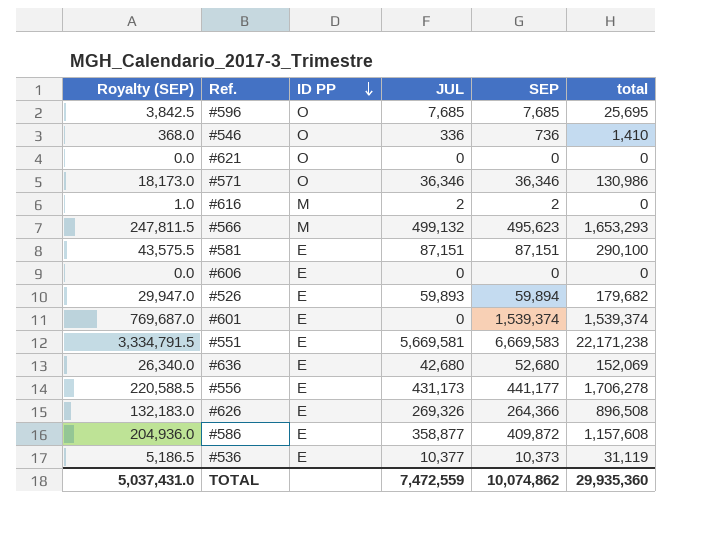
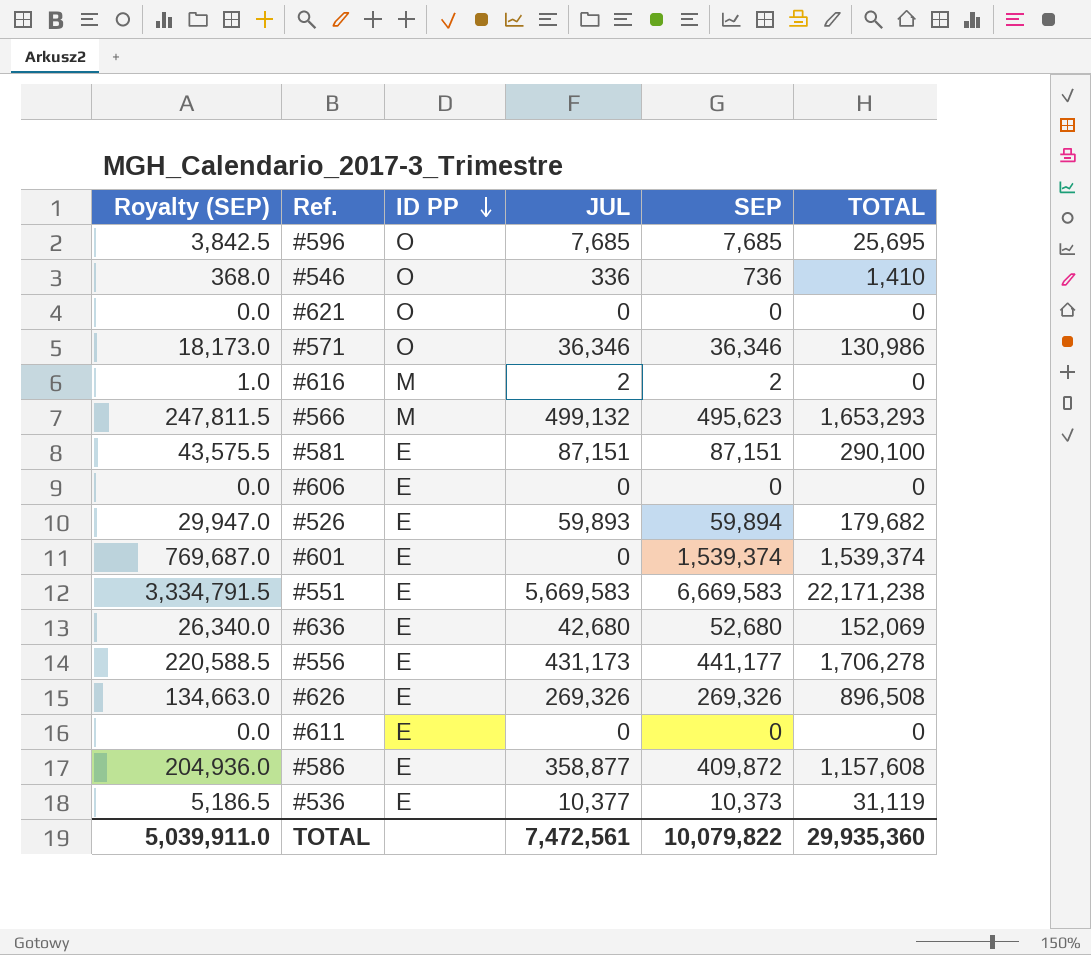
column name: total -> TOTAL
#551 | JUL: 5,669,581 -> 5,669,583
#626 | Royalty (SEP): 132,183.0 -> 134,663.0
#626 | SEP: 264,366 -> 269,326
row #611: none -> 0.0 | E | 0 | 0 | 0
TOTAL | Royalty (SEP): 5,037,431.0 -> 5,039,911.0
TOTAL | JUL: 7,472,559 -> 7,472,561
TOTAL | SEP: 10,074,862 -> 10,079,822

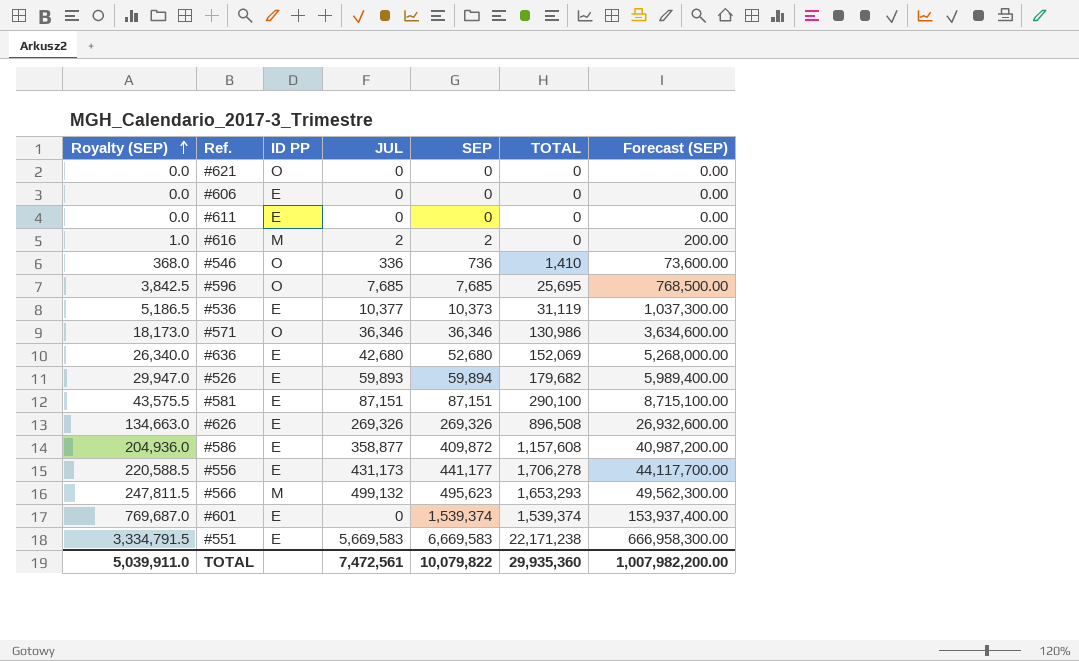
row order: ID PP descending -> Royalty (SEP) ascending
column Forecast (SEP) | formula: none -> [SEP] * 100

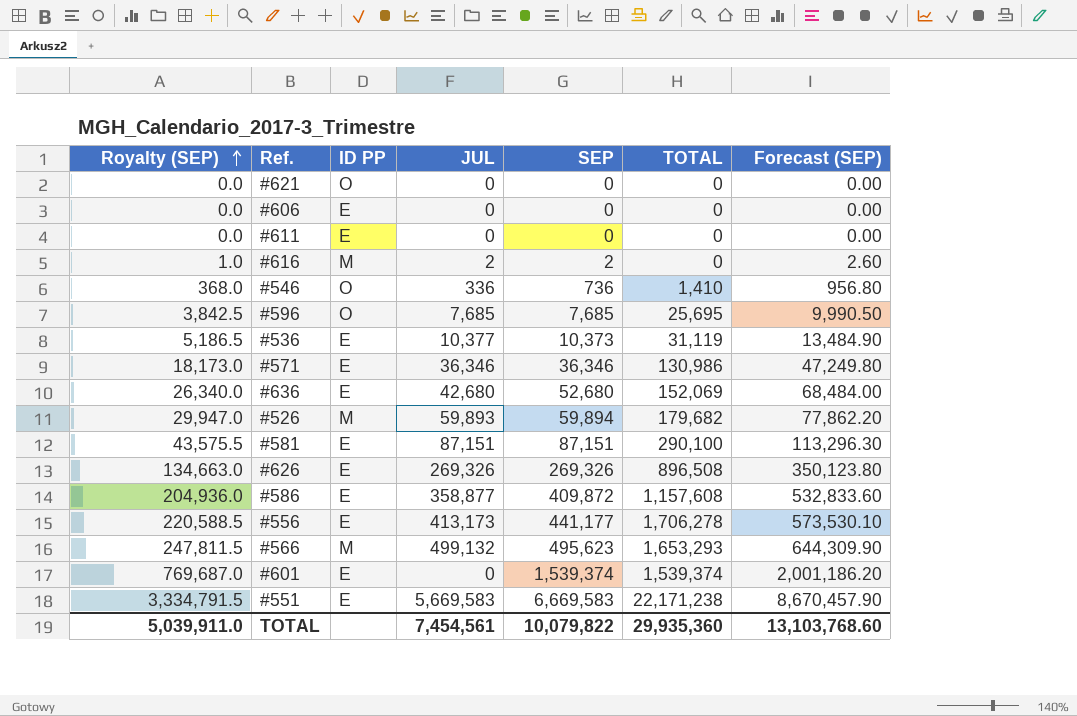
column Forecast (SEP) | formula: [SEP] * 100 -> [SEP] * 1.3
#571 | ID PP: O -> E
#526 | ID PP: E -> M
#556 | JUL: 431,173 -> 413,173
TOTAL | JUL: 7,472,561 -> 7,454,561
TOTAL | Forecast (SEP): 1,007,982,200.00 -> 13,103,768.60

